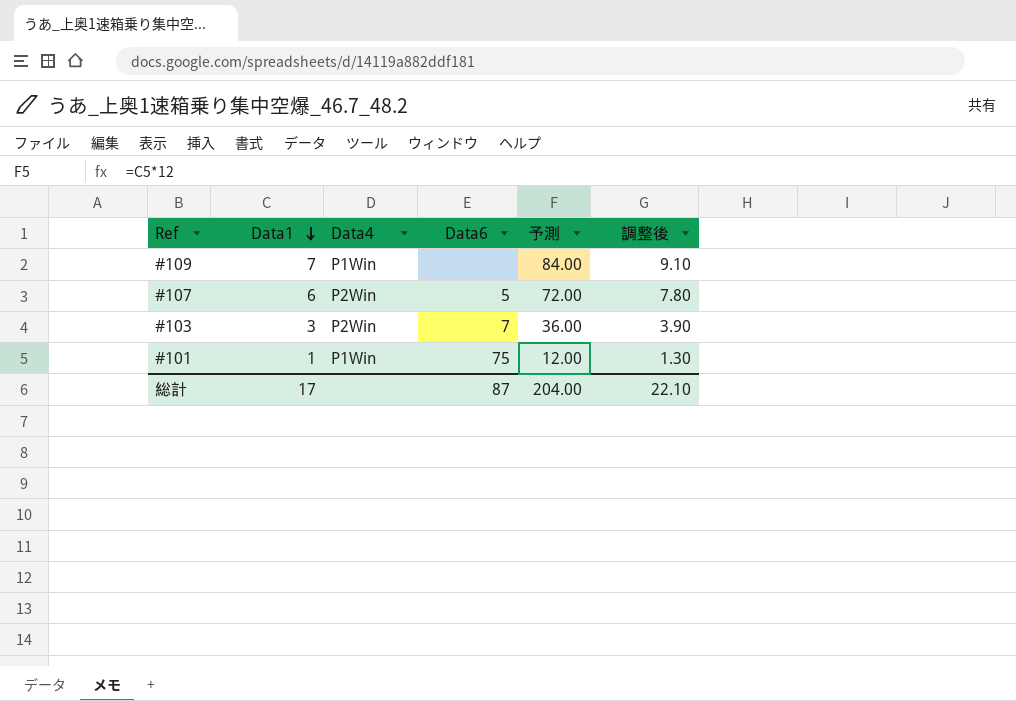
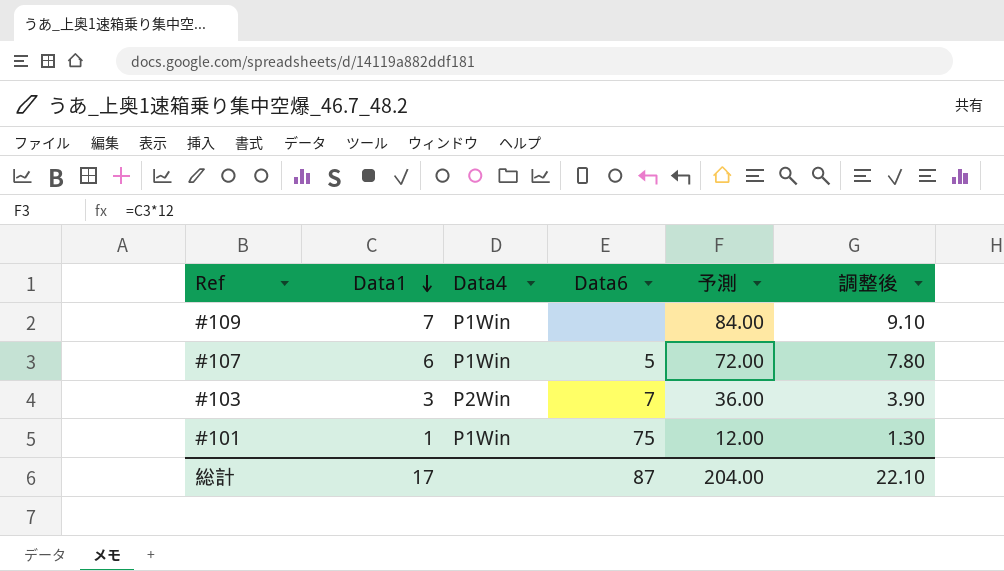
#107 | Data4: P2Win -> P1Win

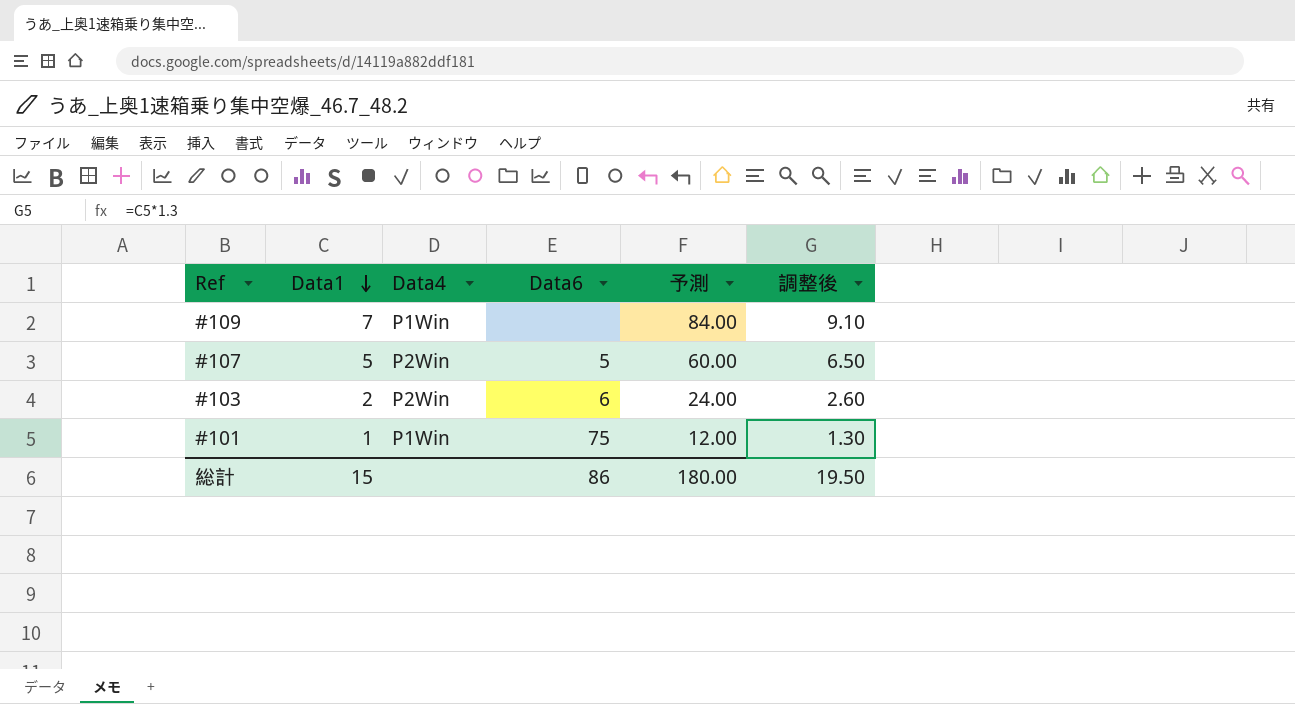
#107 | Data1: 6 -> 5
#107 | Data4: P1Win -> P2Win
#107 | 予測: 72.00 -> 60.00
#107 | 調整後: 7.80 -> 6.50
#103 | Data1: 3 -> 2
#103 | Data6: 7 -> 6
#103 | 予測: 36.00 -> 24.00
#103 | 調整後: 3.90 -> 2.60
総計 | Data1: 17 -> 15
総計 | Data6: 87 -> 86
総計 | 予測: 204.00 -> 180.00
総計 | 調整後: 22.10 -> 19.50

